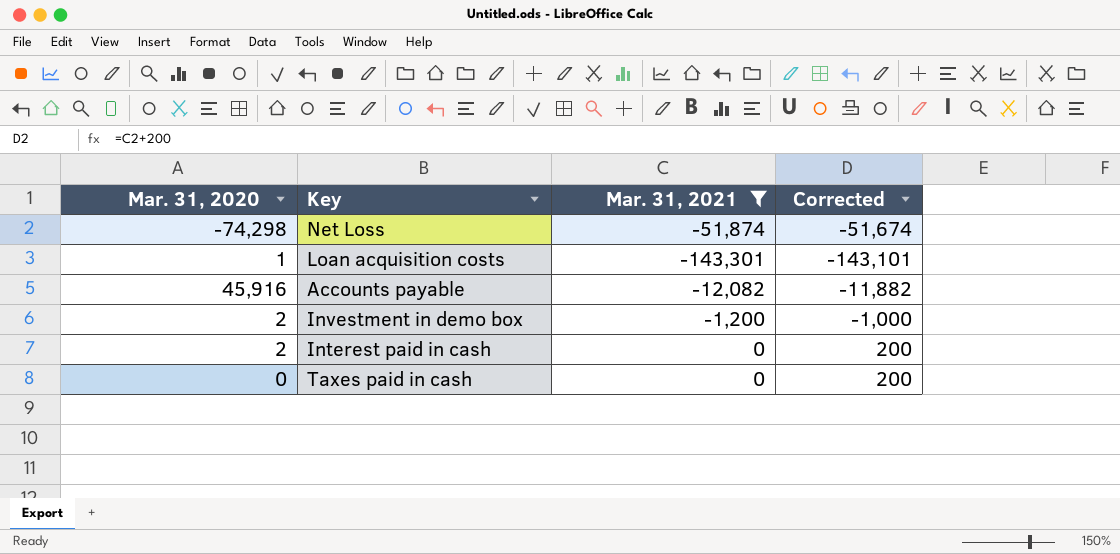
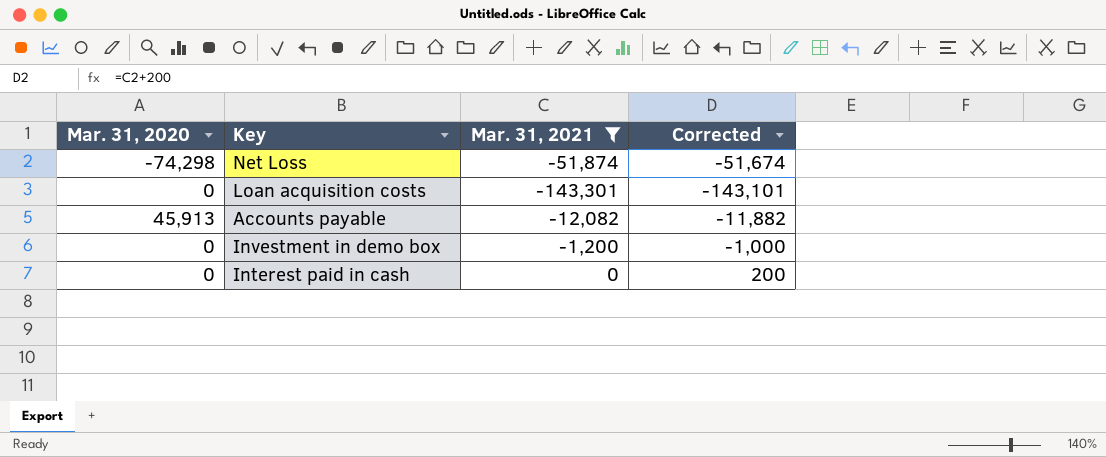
row Taxes paid in cash: 0 | 0 | 200 -> none
Loan acquisition costs | Mar. 31, 2020: 1 -> 0
Accounts payable | Mar. 31, 2020: 45,916 -> 45,913
Investment in demo box | Mar. 31, 2020: 2 -> 0
Interest paid in cash | Mar. 31, 2020: 2 -> 0

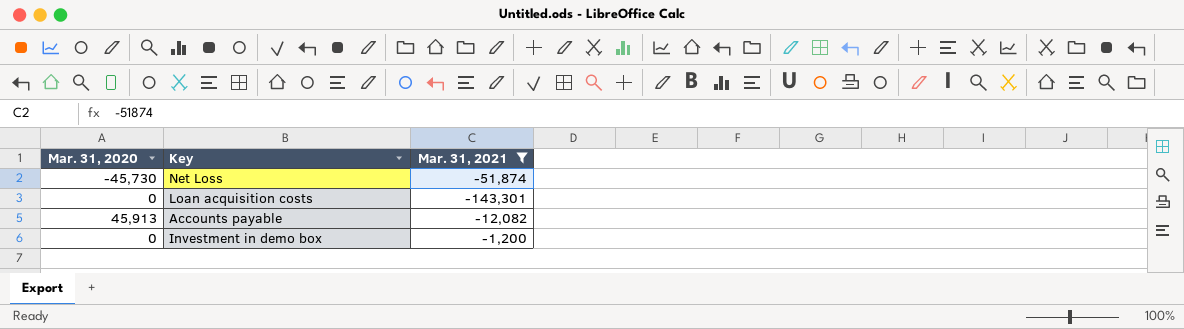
column Corrected | formula: [Mar. 31, 2021] + 200 -> none
row Interest paid in cash: 0 | 0 | 200 -> none
Net Loss | Mar. 31, 2020: -74,298 -> -45,730

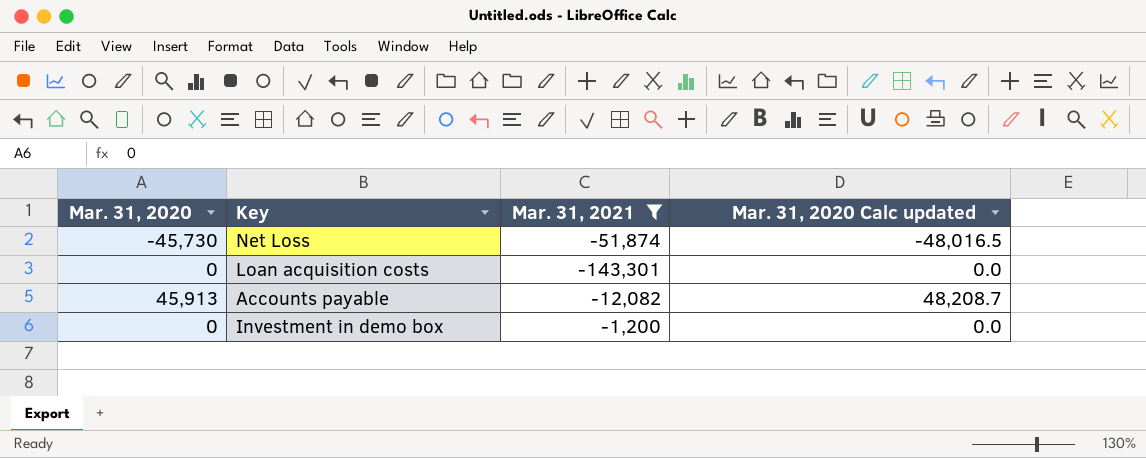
column Mar. 31, 2020 Calc updated | formula: none -> [Mar. 31, 2020] * 1.05

